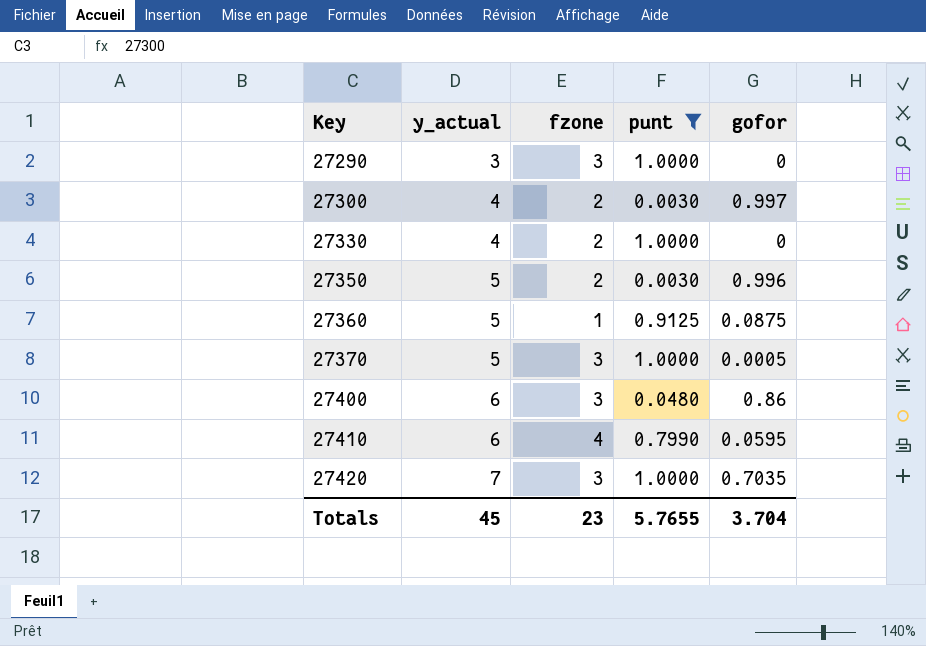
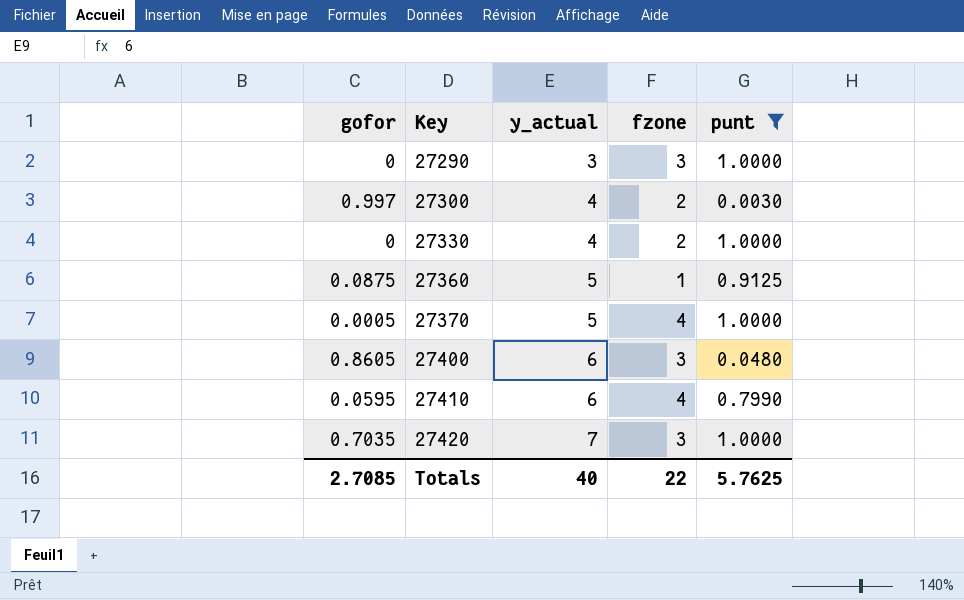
column gofor | position: 5 -> 1
row 27350: 5 | 2 | 0.0030 | 0.996 -> none
27370 | fzone: 3 -> 4
27400 | gofor: 0.86 -> 0.8605
Totals | gofor: 3.704 -> 2.7085
Totals | y_actual: 45 -> 40
Totals | fzone: 23 -> 22
Totals | punt: 5.7655 -> 5.7625

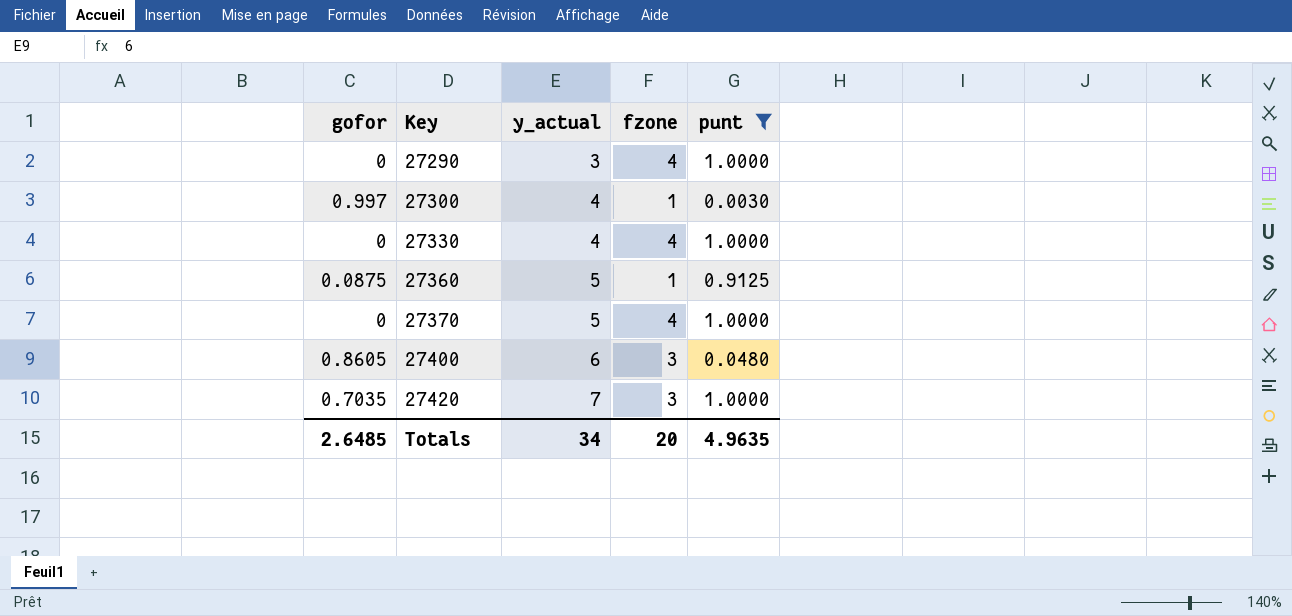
row 27410: 0.0595 | 6 | 4 | 0.7990 -> none
27290 | fzone: 3 -> 4
27300 | fzone: 2 -> 1
27330 | fzone: 2 -> 4
27370 | gofor: 0.0005 -> 0
Totals | gofor: 2.7085 -> 2.6485
Totals | y_actual: 40 -> 34
Totals | fzone: 22 -> 20
Totals | punt: 5.7625 -> 4.9635

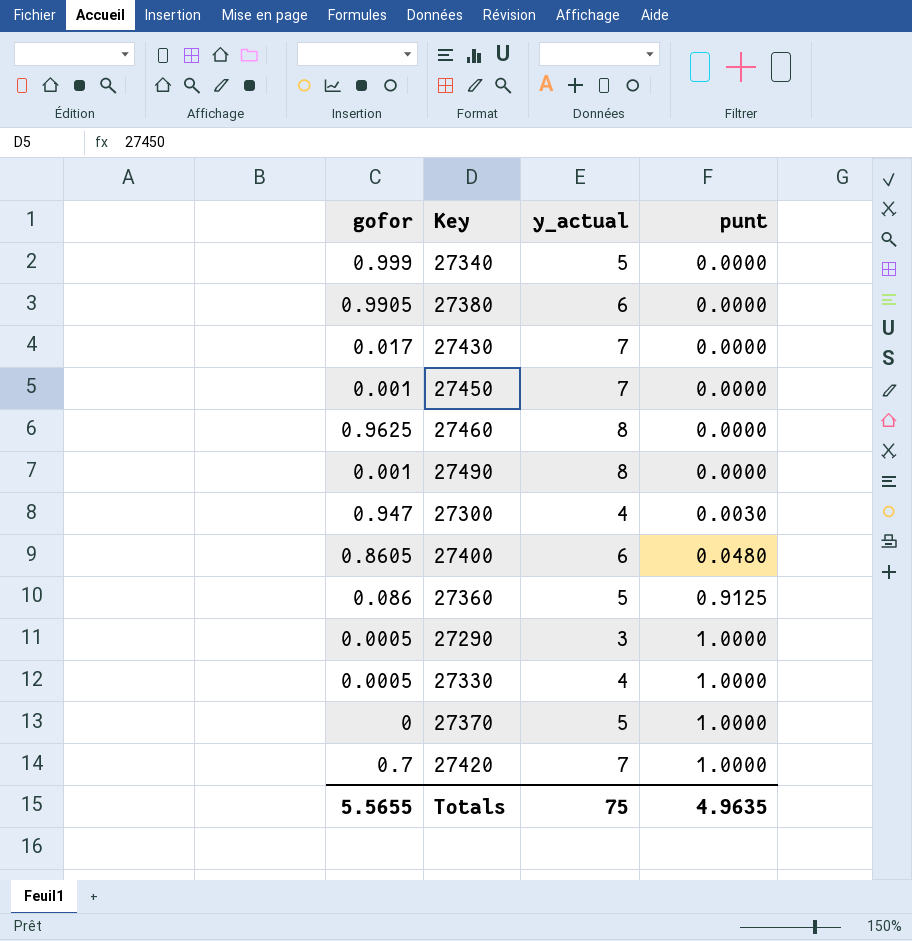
filter: punt != 0.0000 -> none
row order: Key ascending -> punt ascending
column fzone | position: 4 -> none
27300 | gofor: 0.997 -> 0.947
27360 | gofor: 0.0875 -> 0.086
27290 | gofor: 0 -> 0.0005
27330 | gofor: 0 -> 0.0005
27420 | gofor: 0.7035 -> 0.7
Totals | gofor: 2.6485 -> 5.5655
Totals | y_actual: 34 -> 75

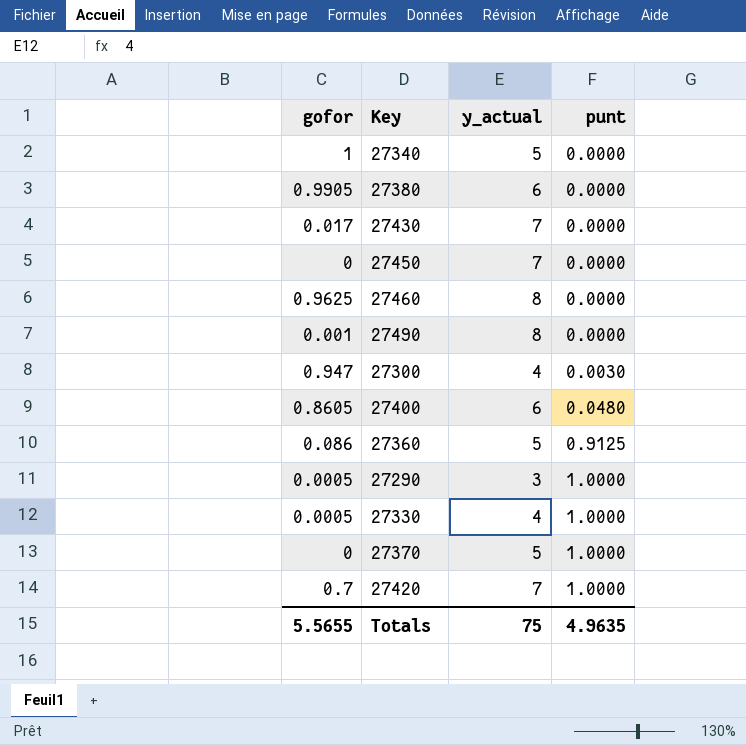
27340 | gofor: 0.999 -> 1
27450 | gofor: 0.001 -> 0

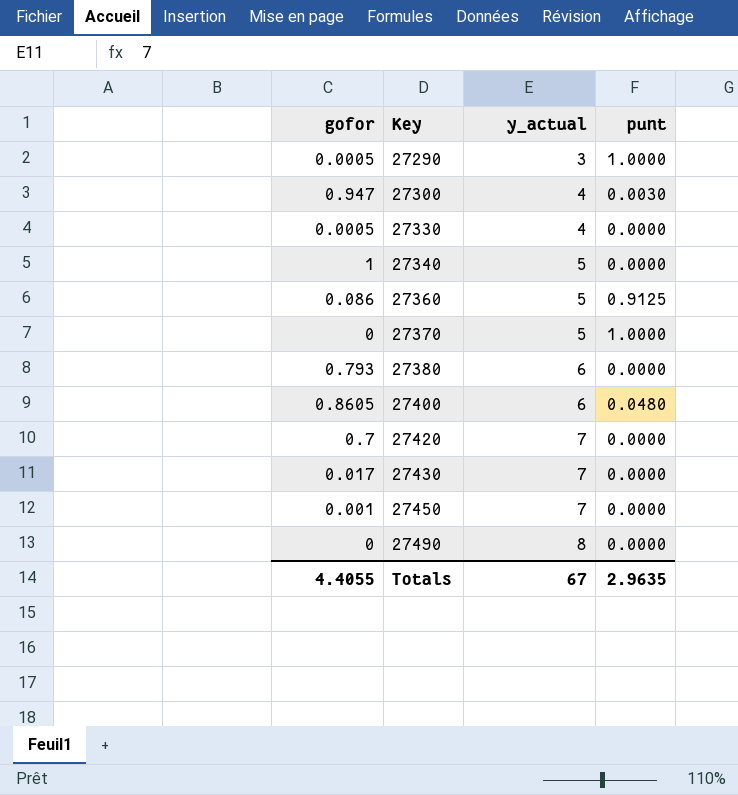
row order: punt ascending -> Key ascending
row 27460: 0.9625 | 8 | 0.0000 -> none
27330 | punt: 1.0000 -> 0.0000
27380 | gofor: 0.9905 -> 0.793
27420 | punt: 1.0000 -> 0.0000
27450 | gofor: 0 -> 0.001
27490 | gofor: 0.001 -> 0
Totals | gofor: 5.5655 -> 4.4055
Totals | y_actual: 75 -> 67
Totals | punt: 4.9635 -> 2.9635

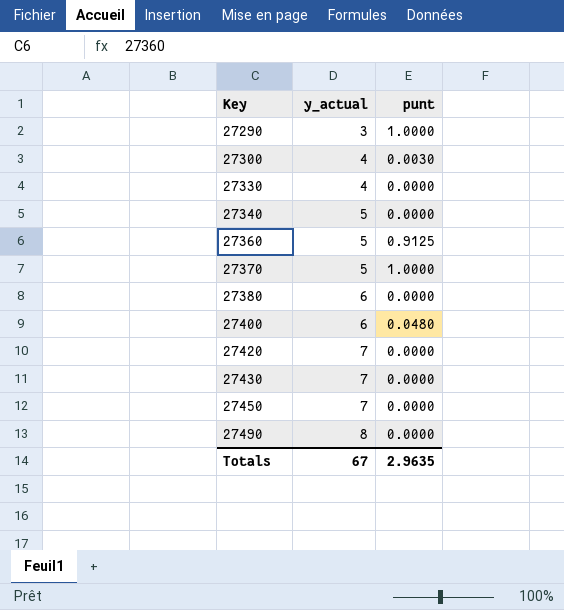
column gofor | position: 1 -> none

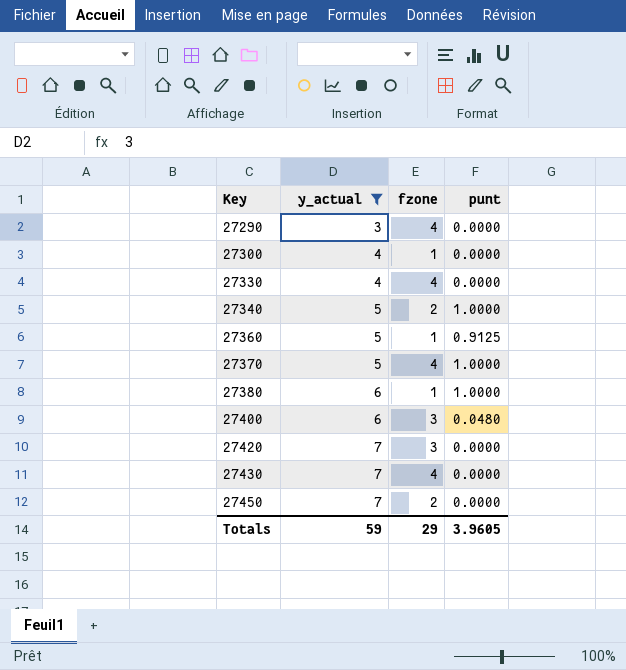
filter: none -> y_actual != 8
column fzone | position: none -> 3
27290 | punt: 1.0000 -> 0.0000
27300 | punt: 0.0030 -> 0.0000
27340 | punt: 0.0000 -> 1.0000
27380 | punt: 0.0000 -> 1.0000
Totals | y_actual: 67 -> 59
Totals | punt: 2.9635 -> 3.9605

